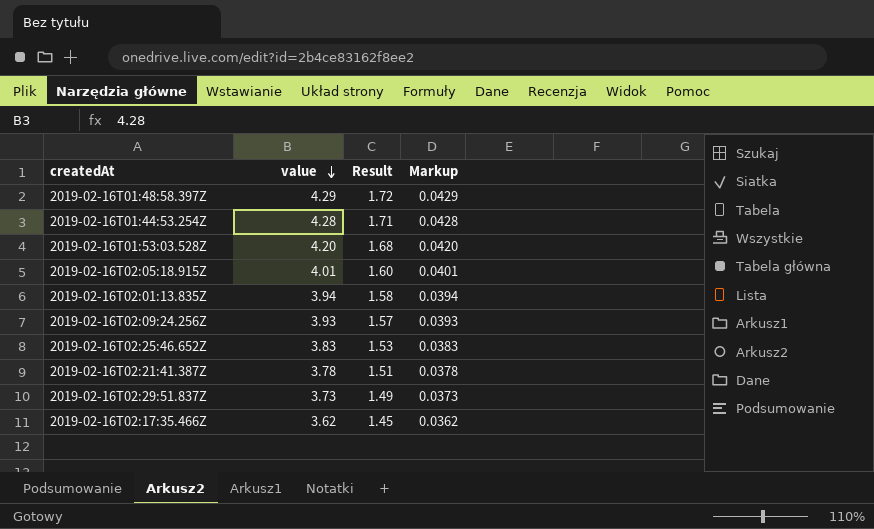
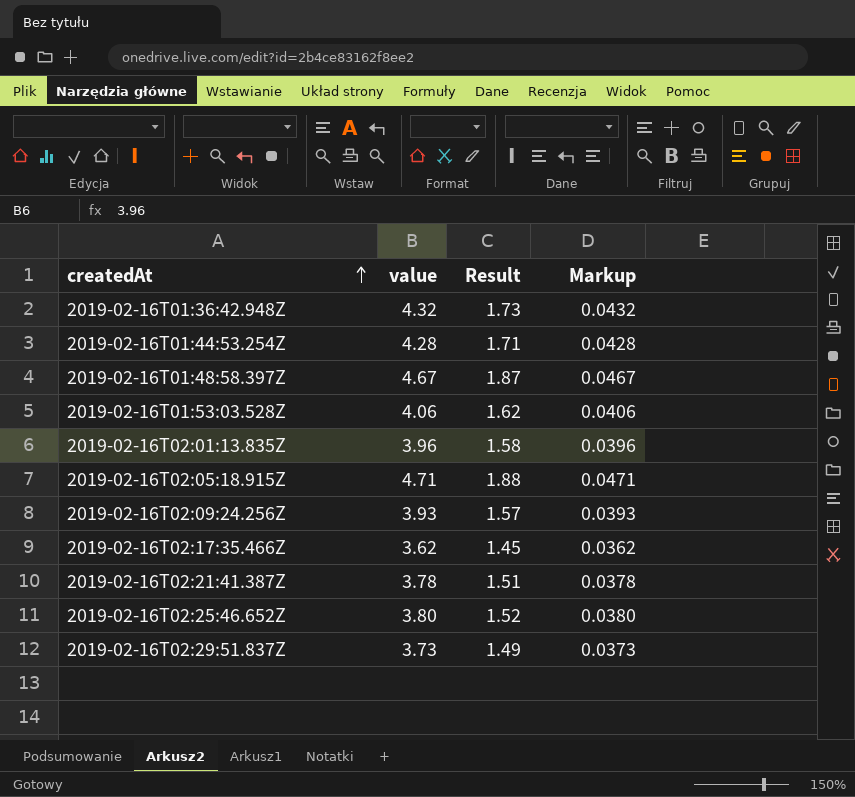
row order: value descending -> createdAt ascending
row 2019-02-16T01:36:42.948Z: none -> 4.32 | 1.73 | 0.0432
2019-02-16T01:48:58.397Z | value: 4.29 -> 4.67
2019-02-16T01:48:58.397Z | Result: 1.72 -> 1.87
2019-02-16T01:48:58.397Z | Markup: 0.0429 -> 0.0467
2019-02-16T01:53:03.528Z | value: 4.20 -> 4.06
2019-02-16T01:53:03.528Z | Result: 1.68 -> 1.62
2019-02-16T01:53:03.528Z | Markup: 0.0420 -> 0.0406
2019-02-16T02:01:13.835Z | value: 3.94 -> 3.96
2019-02-16T02:01:13.835Z | Markup: 0.0394 -> 0.0396
2019-02-16T02:05:18.915Z | value: 4.01 -> 4.71
2019-02-16T02:05:18.915Z | Result: 1.60 -> 1.88
2019-02-16T02:05:18.915Z | Markup: 0.0401 -> 0.0471
2019-02-16T02:25:46.652Z | value: 3.83 -> 3.80
2019-02-16T02:25:46.652Z | Result: 1.53 -> 1.52
2019-02-16T02:25:46.652Z | Markup: 0.0383 -> 0.0380

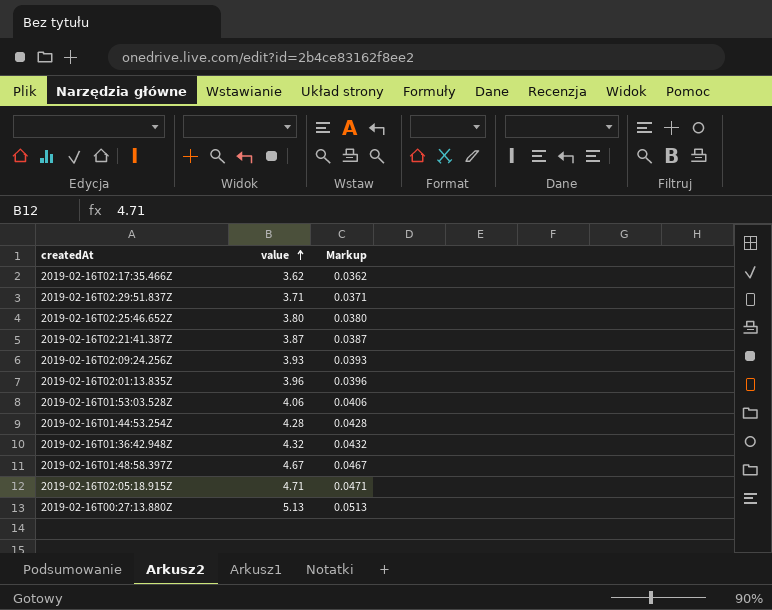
row order: createdAt ascending -> value ascending
column Result | formula: [value] * 0.4 -> none
2019-02-16T02:29:51.837Z | value: 3.73 -> 3.71
2019-02-16T02:29:51.837Z | Markup: 0.0373 -> 0.0371
2019-02-16T02:21:41.387Z | value: 3.78 -> 3.87
2019-02-16T02:21:41.387Z | Markup: 0.0378 -> 0.0387
row 2019-02-16T00:27:13.880Z: none -> 5.13 | 0.0513

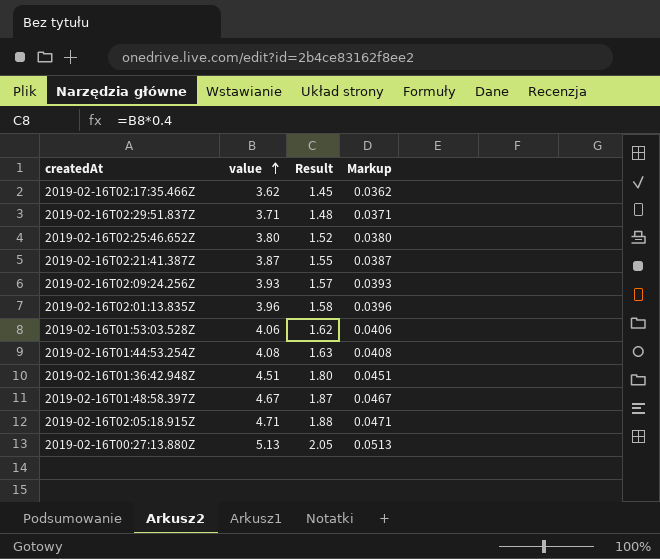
column Result | formula: none -> [value] * 0.4
2019-02-16T01:44:53.254Z | value: 4.28 -> 4.08
2019-02-16T01:44:53.254Z | Markup: 0.0428 -> 0.0408
2019-02-16T01:36:42.948Z | value: 4.32 -> 4.51
2019-02-16T01:36:42.948Z | Markup: 0.0432 -> 0.0451

